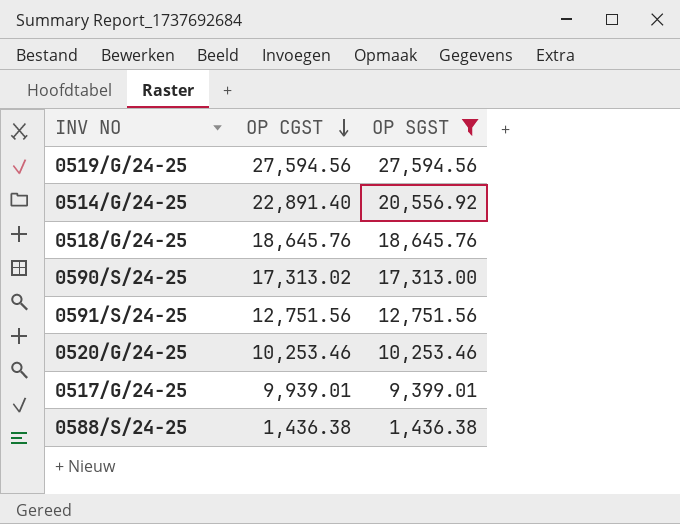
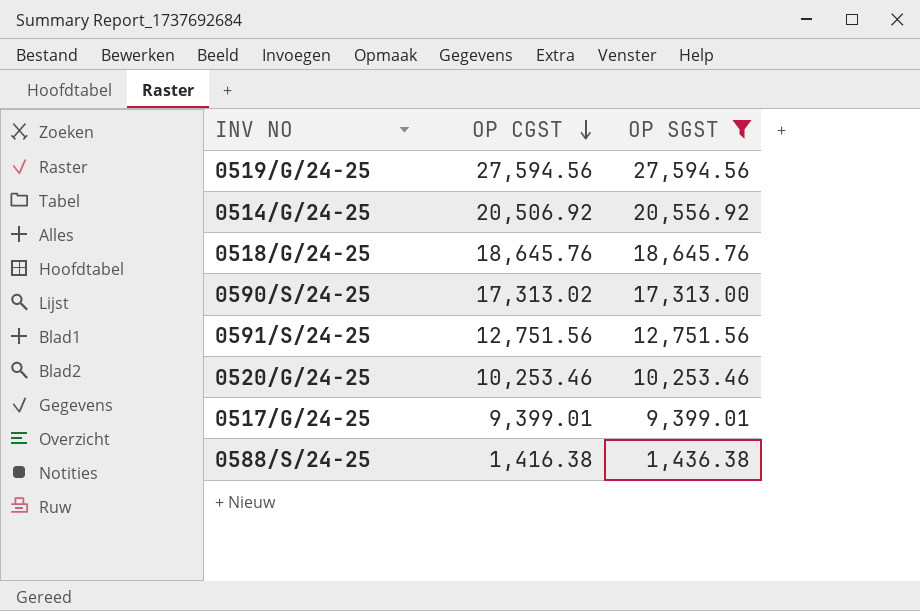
0514/G/24-25 | OP CGST: 22,891.40 -> 20,506.92
0517/G/24-25 | OP CGST: 9,939.01 -> 9,399.01
0588/S/24-25 | OP CGST: 1,436.38 -> 1,416.38

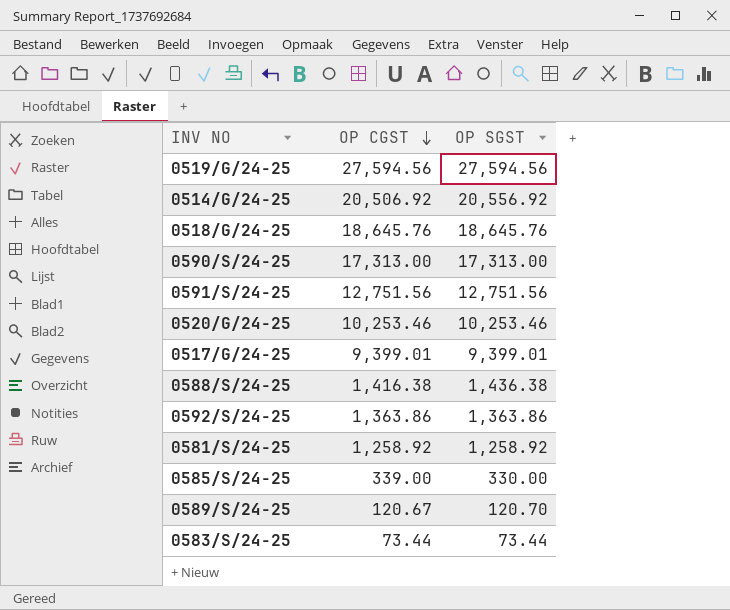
filter: OP SGST >= 1,436.38 -> none
0590/S/24-25 | OP CGST: 17,313.02 -> 17,313.00

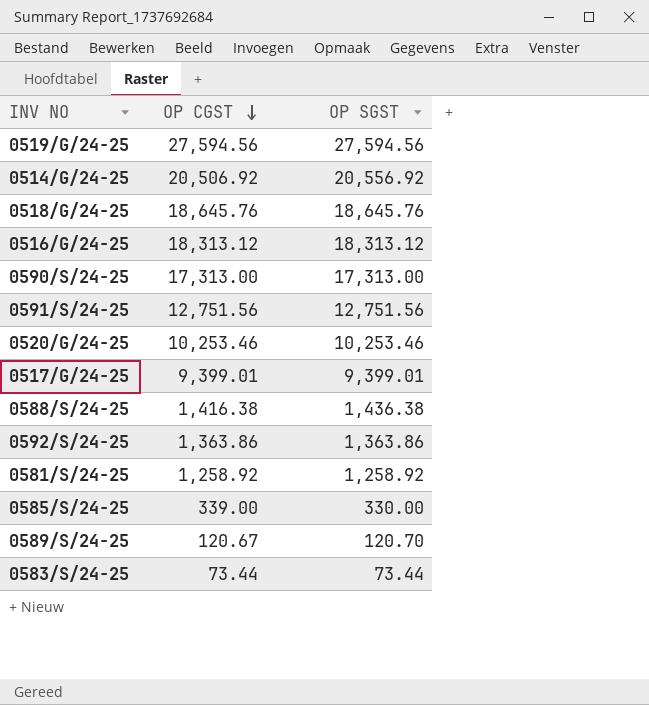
row 0516/G/24-25: none -> 18,313.12 | 18,313.12

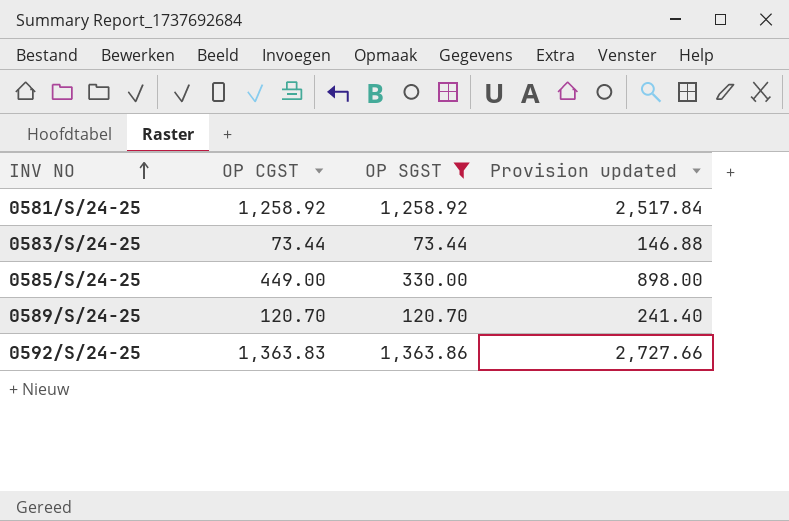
filter: none -> OP SGST <= 1,363.86
row order: OP CGST descending -> INV NO ascending
column Provision updated | formula: none -> [OP CGST] * 2
0585/S/24-25 | OP CGST: 339.00 -> 449.00
0589/S/24-25 | OP CGST: 120.67 -> 120.70
0592/S/24-25 | OP CGST: 1,363.86 -> 1,363.83

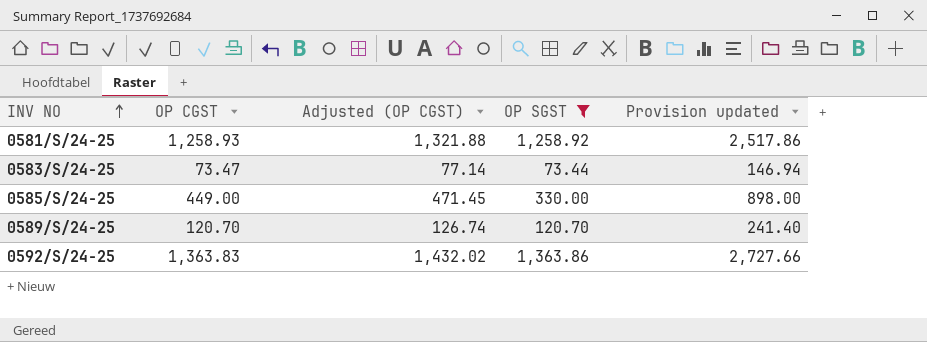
column Adjusted (OP CGST) | formula: none -> [OP CGST] * 1.05
0581/S/24-25 | OP CGST: 1,258.92 -> 1,258.93
0581/S/24-25 | Provision updated: 2,517.84 -> 2,517.86
0583/S/24-25 | OP CGST: 73.44 -> 73.47
0583/S/24-25 | Provision updated: 146.88 -> 146.94

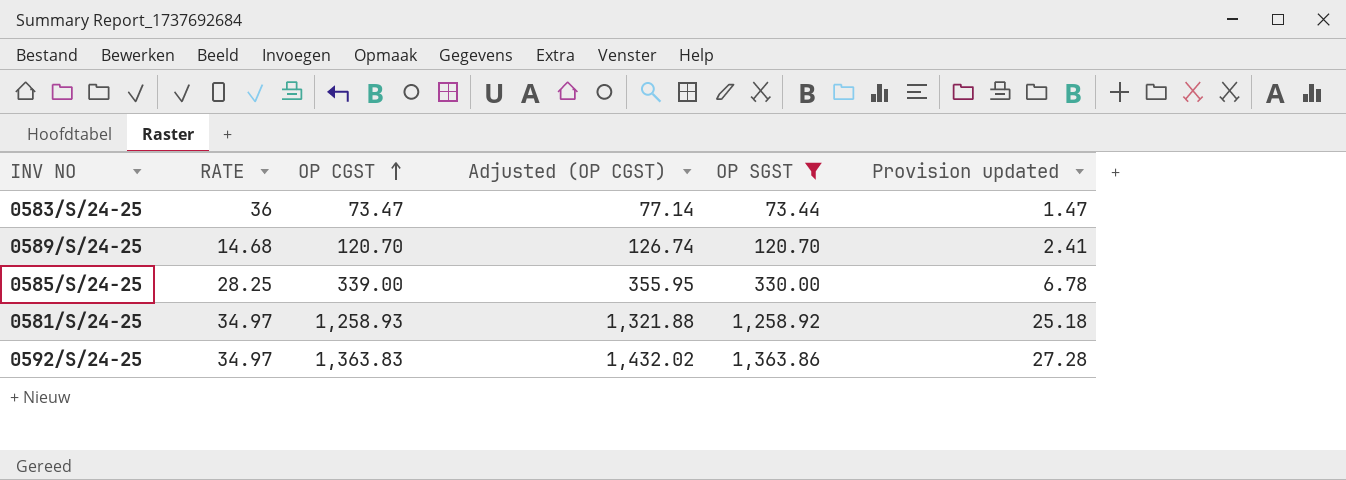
row order: INV NO ascending -> OP CGST ascending
column RATE | position: none -> 2
column Provision updated | formula: [OP CGST] * 2 -> [OP CGST] * 0.02
0585/S/24-25 | OP CGST: 449.00 -> 339.00
0585/S/24-25 | Adjusted (OP CGST): 471.45 -> 355.95

